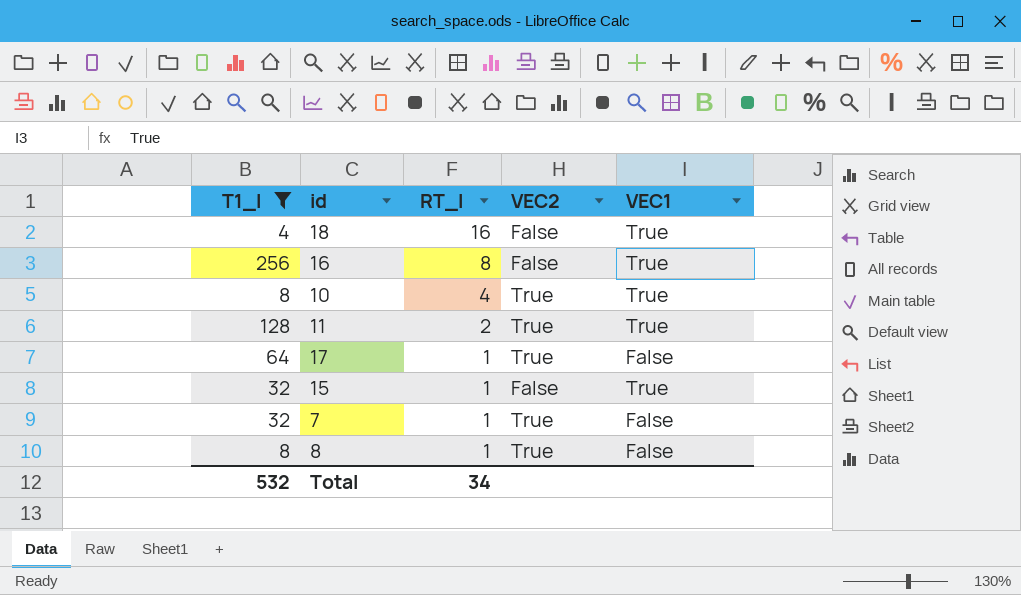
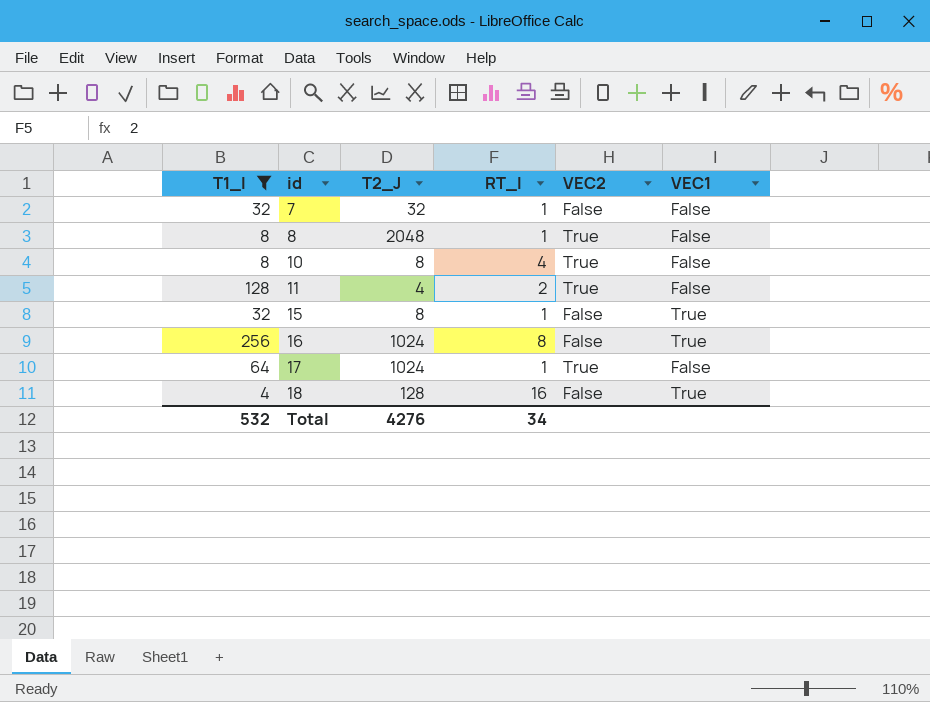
row order: RT_I descending -> id ascending
column T2_J | position: none -> 3
7 | VEC2: True -> False
10 | VEC1: True -> False
11 | VEC1: True -> False

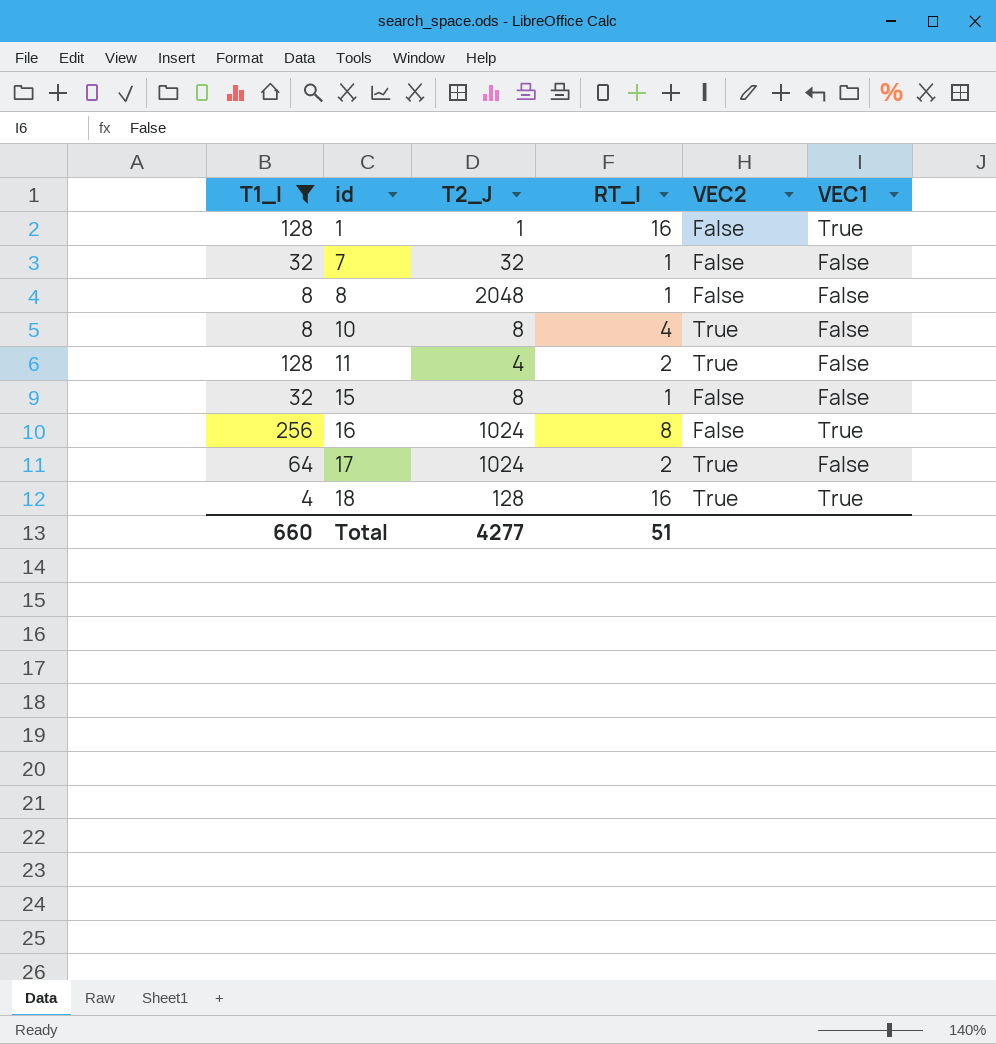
row 1: none -> 128 | 1 | 16 | False | True
8 | VEC2: True -> False
15 | VEC1: True -> False
17 | RT_I: 1 -> 2
18 | VEC2: False -> True
Total | T1_I: 532 -> 660
Total | T2_J: 4276 -> 4277
Total | RT_I: 34 -> 51

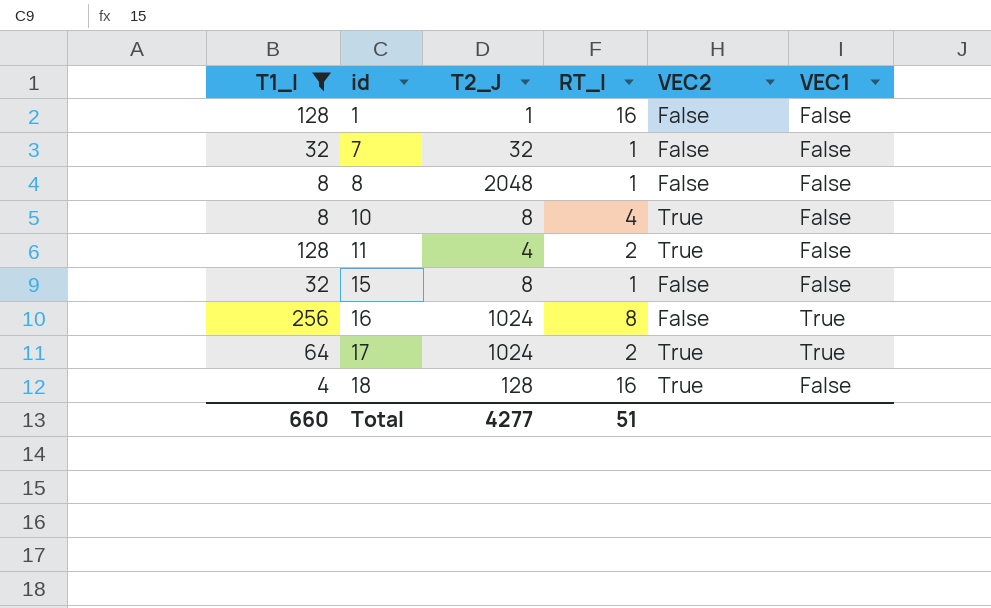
1 | VEC1: True -> False
17 | VEC1: False -> True
18 | VEC1: True -> False

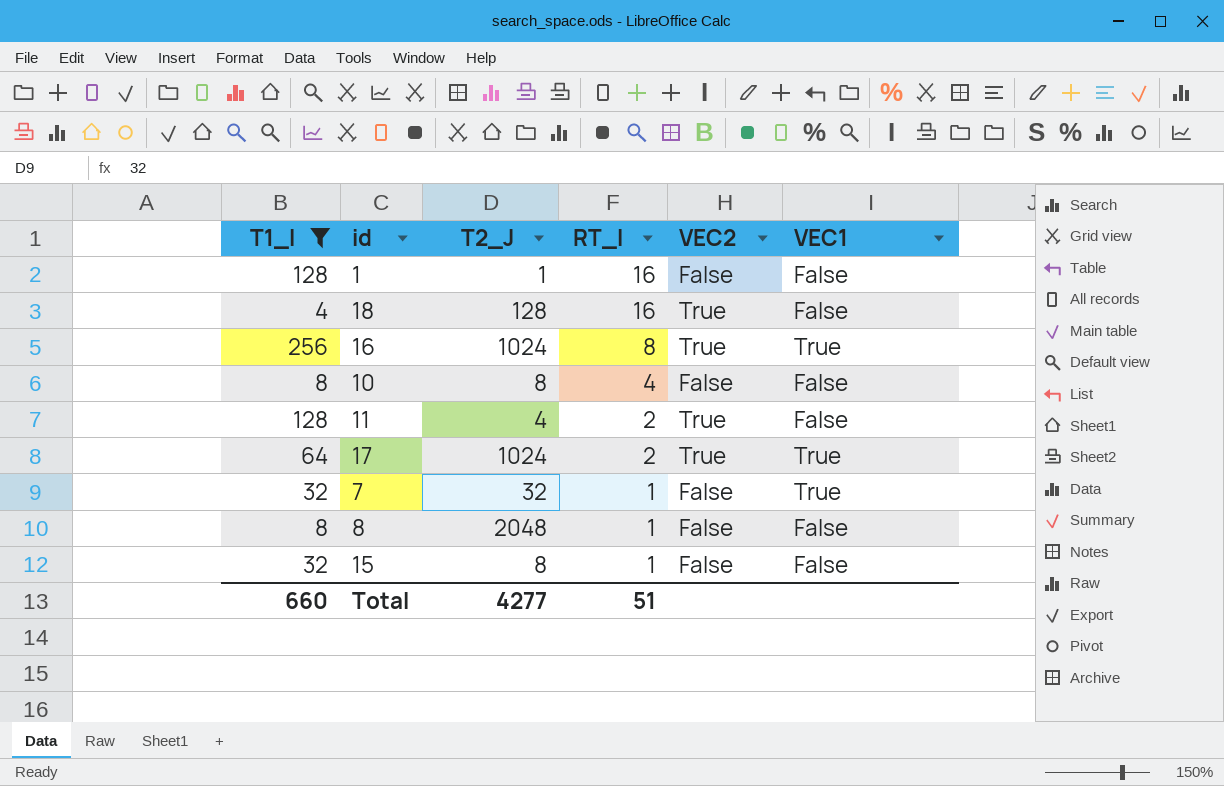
row order: id ascending -> RT_I descending
16 | VEC2: False -> True
10 | VEC2: True -> False
7 | VEC1: False -> True

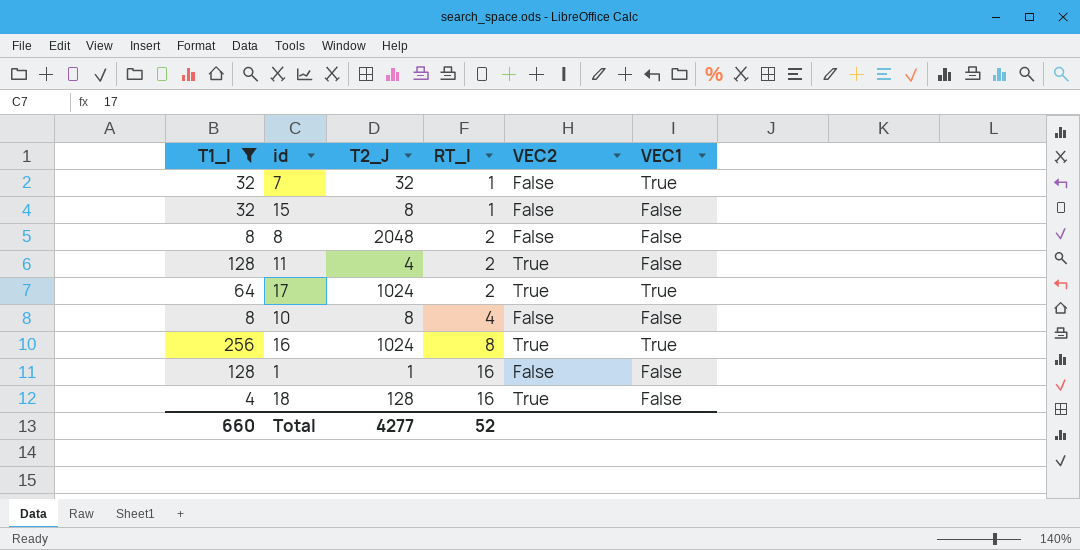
row order: RT_I descending -> RT_I ascending
8 | RT_I: 1 -> 2
Total | RT_I: 51 -> 52

